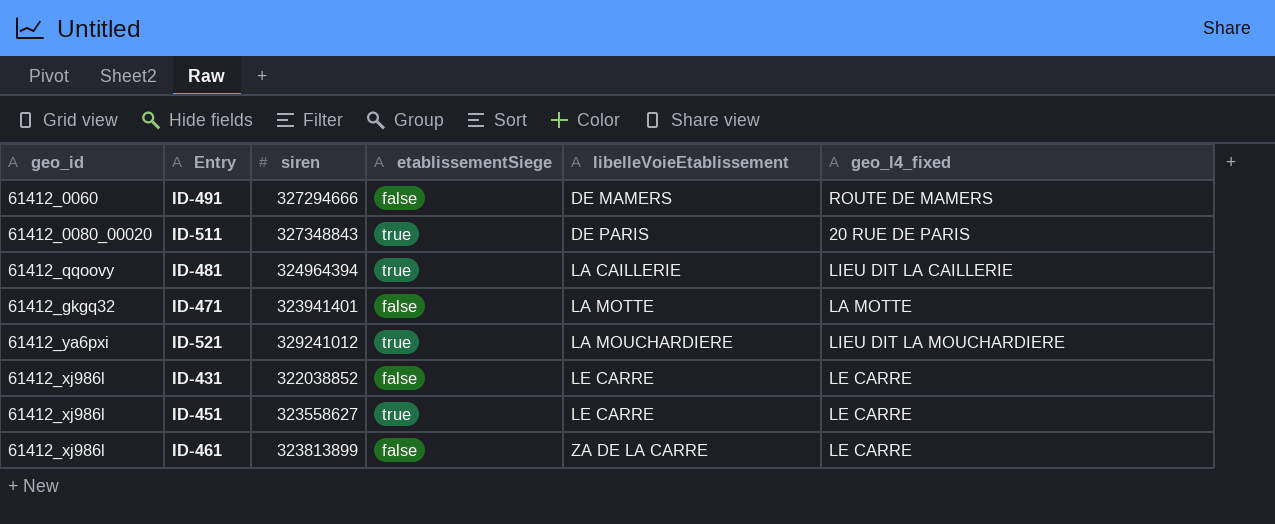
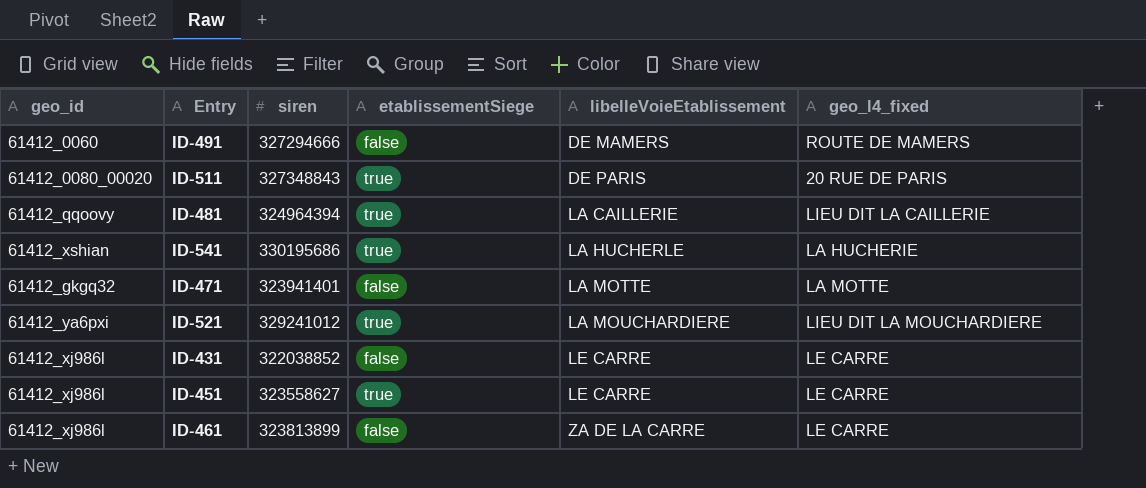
row ID-541: none -> 61412_xshian | 330195686 | true | LA HUCHERLE | LA HUCHERIE

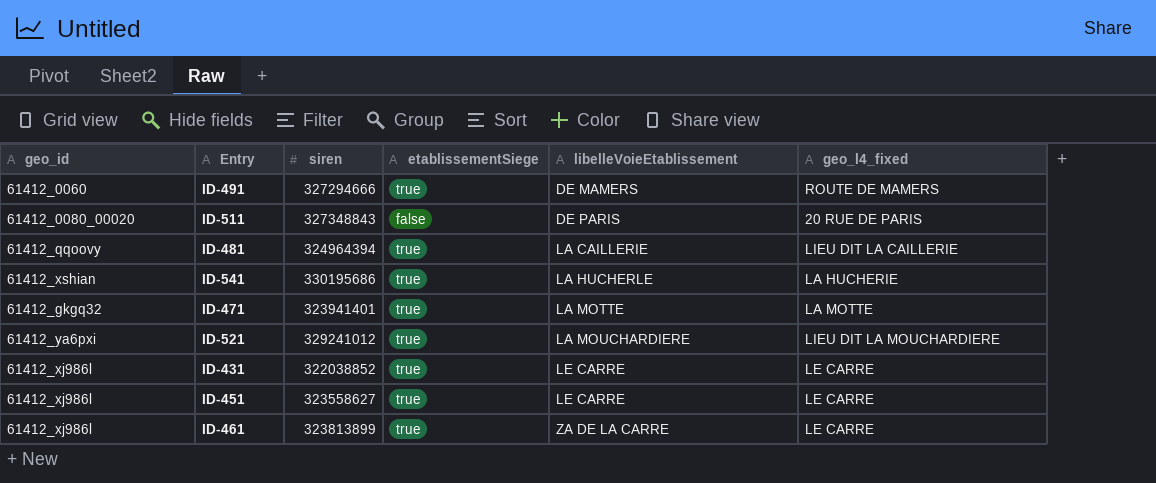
ID-491 | etablissementSiege: false -> true
ID-511 | etablissementSiege: true -> false
ID-471 | etablissementSiege: false -> true
ID-431 | etablissementSiege: false -> true
ID-461 | etablissementSiege: false -> true

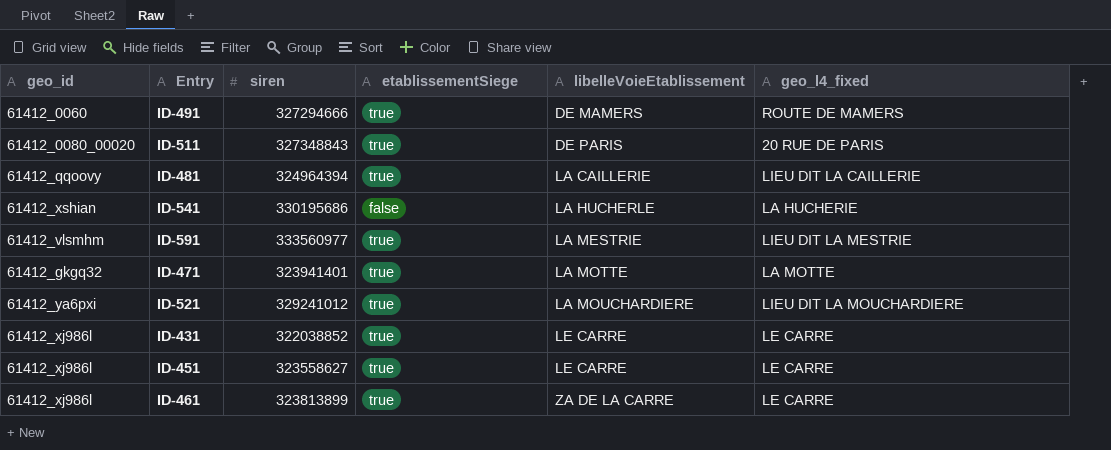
ID-511 | etablissementSiege: false -> true
ID-541 | etablissementSiege: true -> false
row ID-591: none -> 61412_vlsmhm | 333560977 | true | LA MESTRIE | LIEU DIT LA MESTRIE

